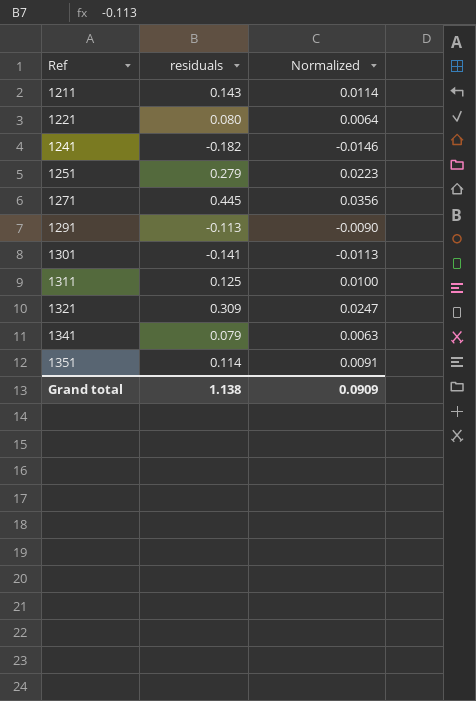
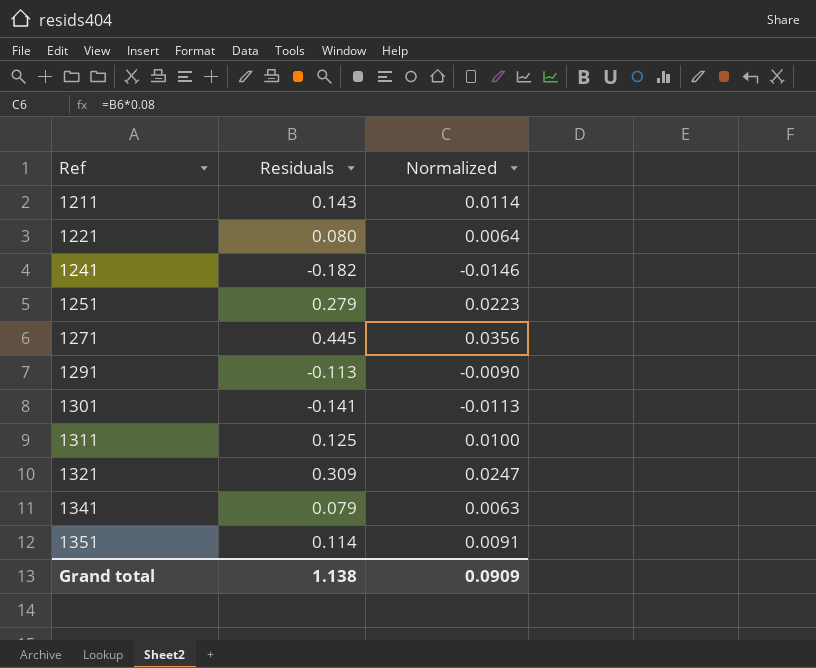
column name: residuals -> Residuals

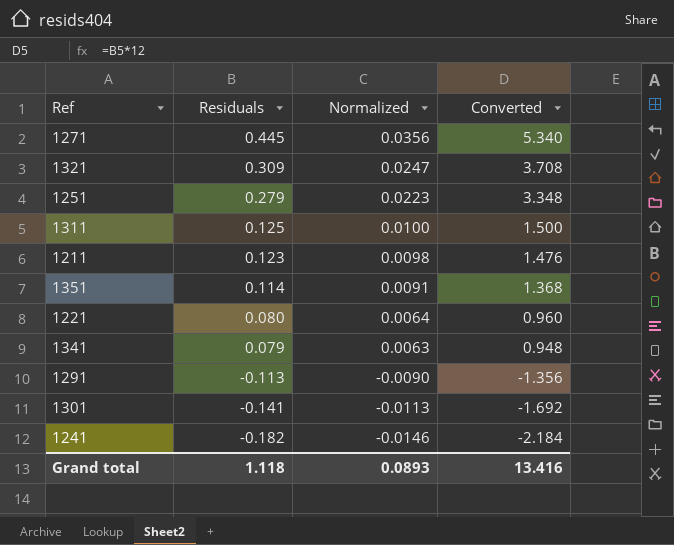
row order: Ref ascending -> Residuals descending
column Converted | formula: none -> [Residuals] * 12
1211 | Residuals: 0.143 -> 0.123
1211 | Normalized: 0.0114 -> 0.0098
Grand total | Residuals: 1.138 -> 1.118
Grand total | Normalized: 0.0909 -> 0.0893

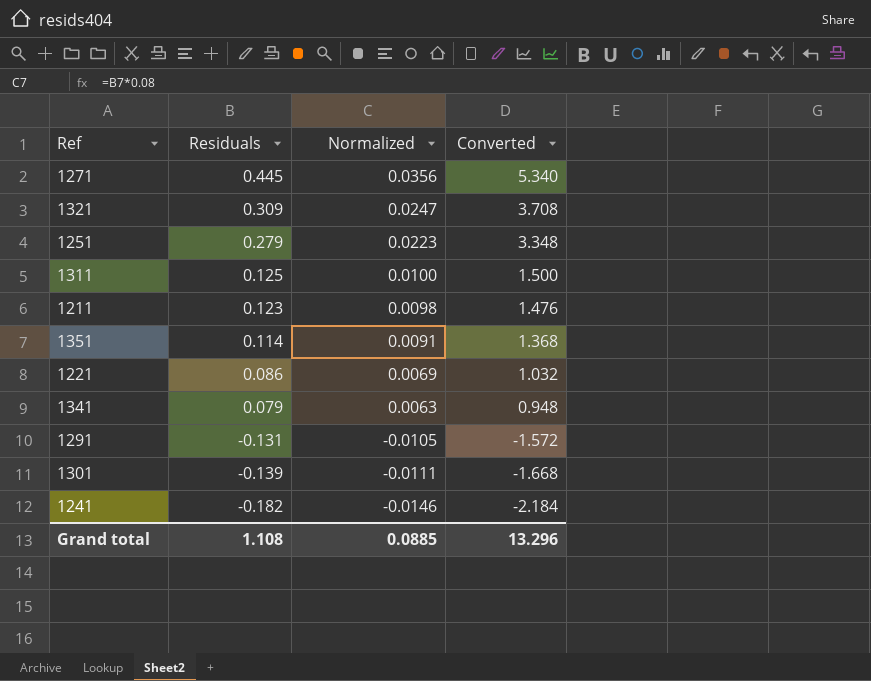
1221 | Residuals: 0.080 -> 0.086
1221 | Normalized: 0.0064 -> 0.0069
1221 | Converted: 0.960 -> 1.032
1291 | Residuals: -0.113 -> -0.131
1291 | Normalized: -0.0090 -> -0.0105
1291 | Converted: -1.356 -> -1.572
1301 | Residuals: -0.141 -> -0.139
1301 | Normalized: -0.0113 -> -0.0111
1301 | Converted: -1.692 -> -1.668
Grand total | Residuals: 1.118 -> 1.108
Grand total | Normalized: 0.0893 -> 0.0885
Grand total | Converted: 13.416 -> 13.296

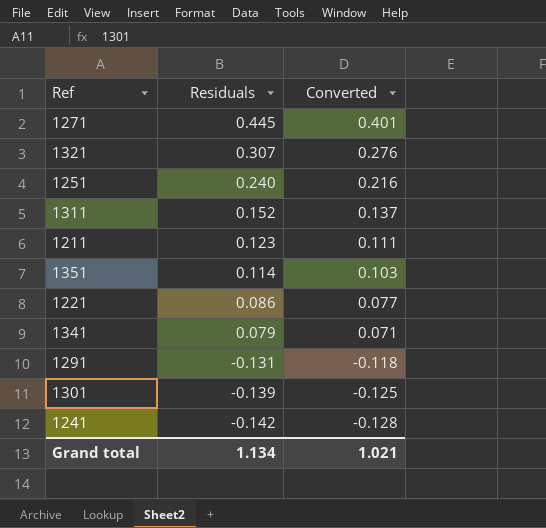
column Normalized | formula: [Residuals] * 0.08 -> none
column Converted | formula: [Residuals] * 12 -> [Residuals] * 0.9
1321 | Residuals: 0.309 -> 0.307
1251 | Residuals: 0.279 -> 0.240
1311 | Residuals: 0.125 -> 0.152
1241 | Residuals: -0.182 -> -0.142
Grand total | Residuals: 1.108 -> 1.134
Grand total | Converted: 13.296 -> 1.021

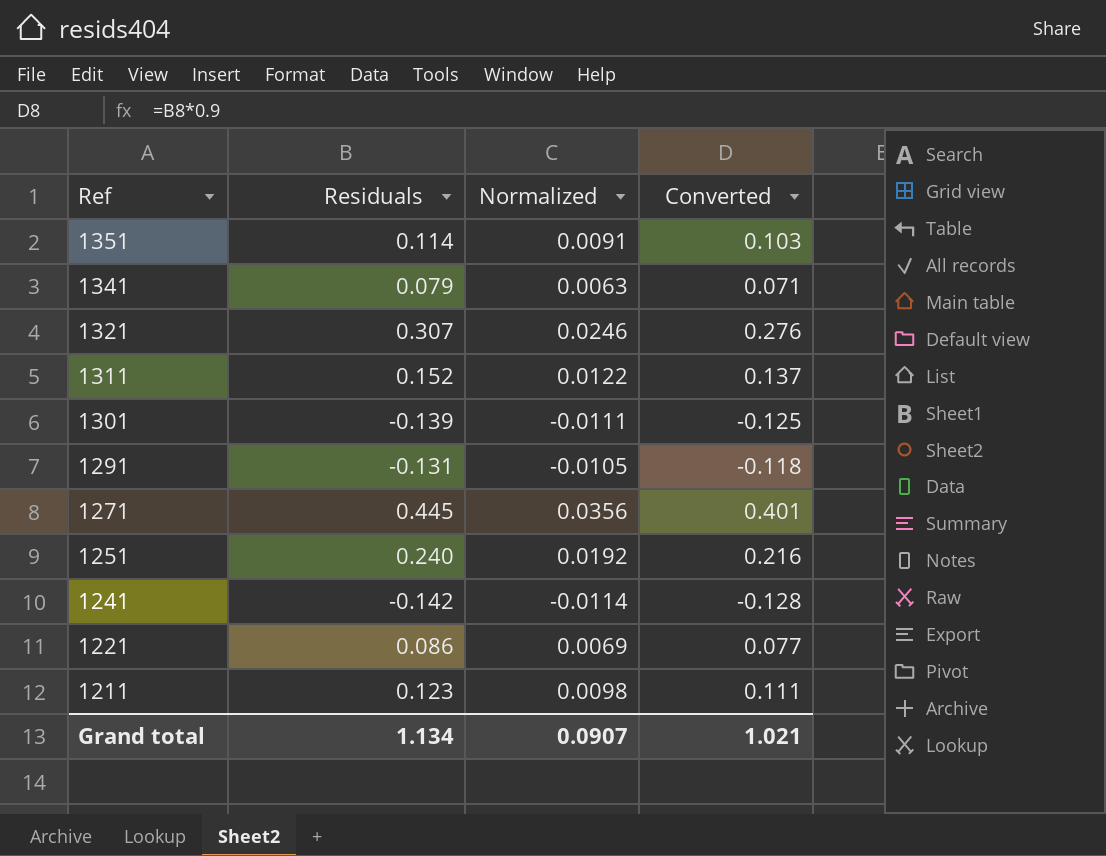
row order: Residuals descending -> Ref descending
column Normalized | formula: none -> [Residuals] * 0.08

